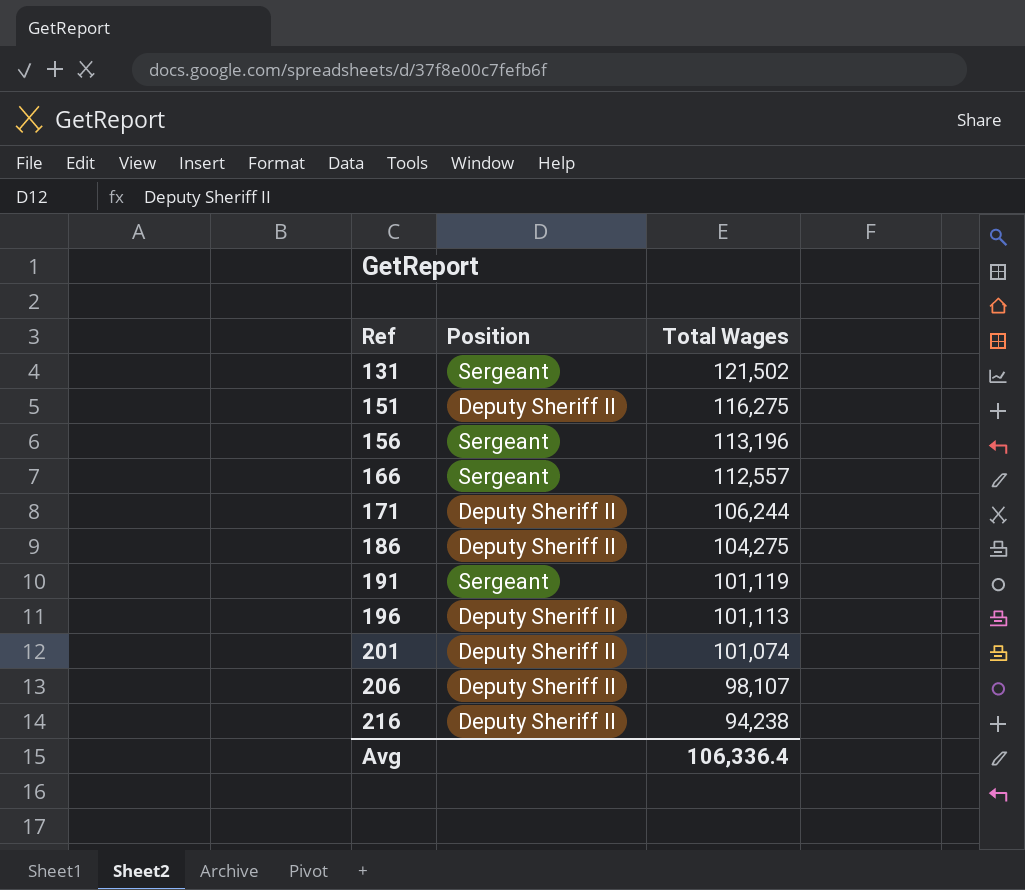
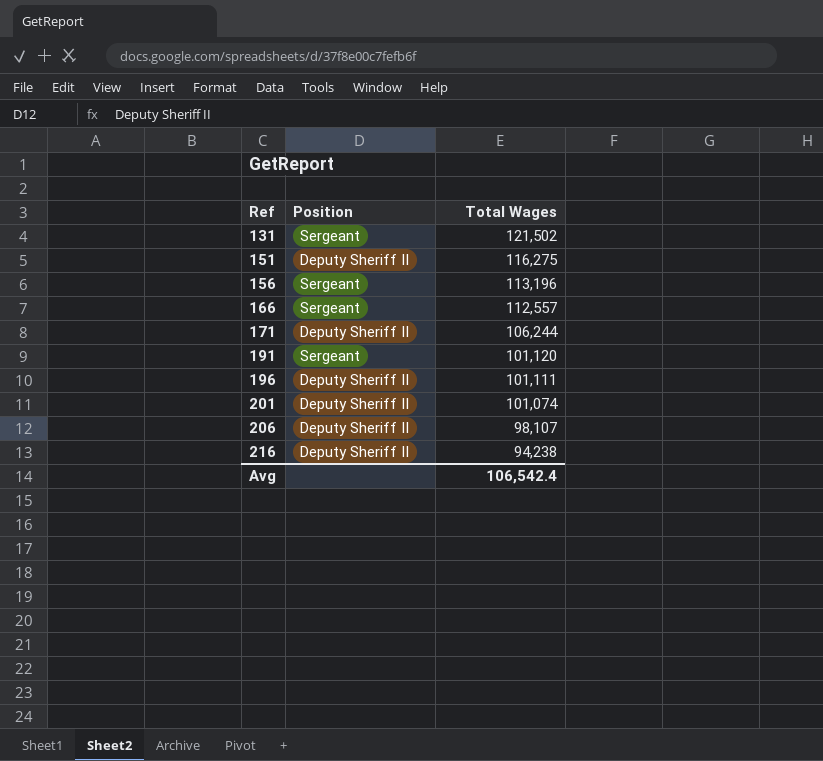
row 186: Deputy Sheriff II | 104,275 -> none
191 | Total Wages: 101,119 -> 101,120
196 | Total Wages: 101,113 -> 101,111
Avg | Total Wages: 106,336.4 -> 106,542.4

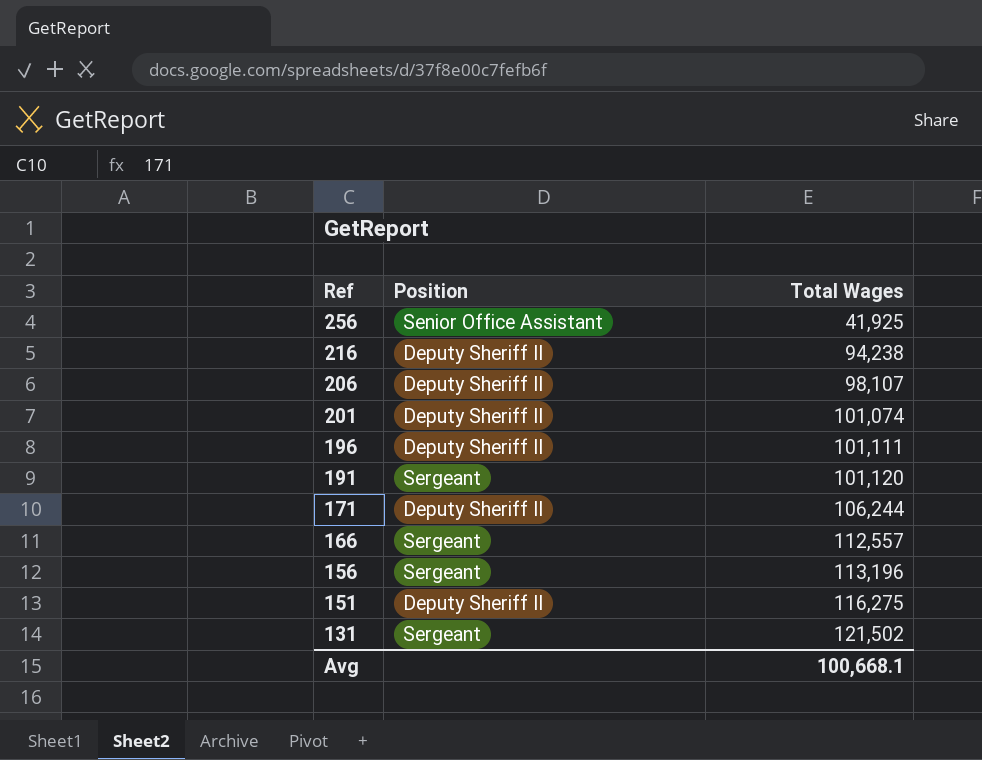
row order: Ref ascending -> Ref descending
row 256: none -> Senior Office Assistant | 41,925
Avg | Total Wages: 106,542.4 -> 100,668.1

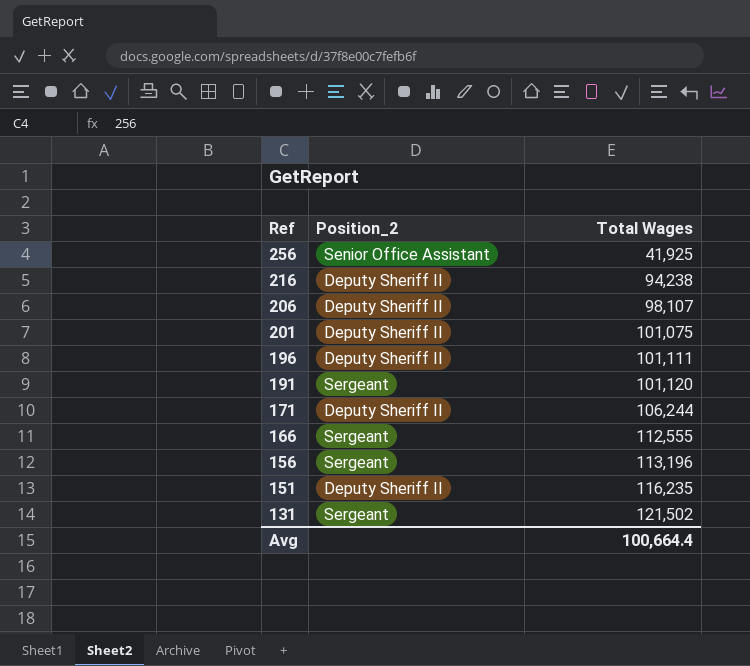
column name: Position -> Position_2
201 | Total Wages: 101,074 -> 101,075
166 | Total Wages: 112,557 -> 112,555
151 | Total Wages: 116,275 -> 116,235
Avg | Total Wages: 100,668.1 -> 100,664.4

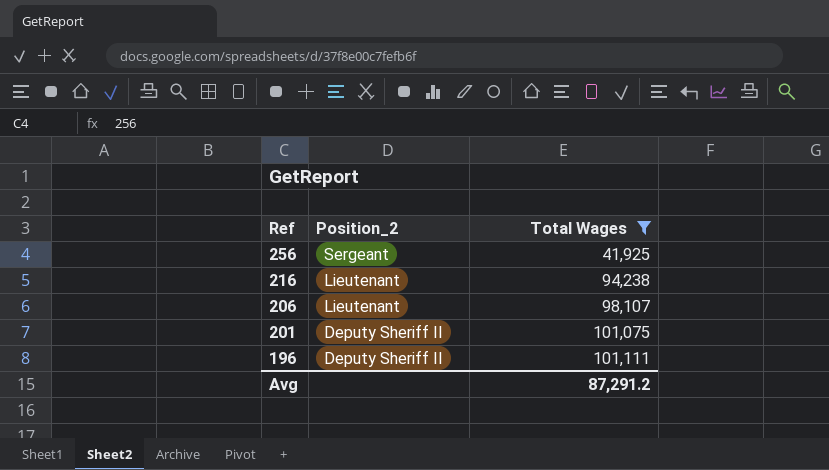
filter: none -> Total Wages <= 101,111
256 | Position_2: Senior Office Assistant -> Sergeant
216 | Position_2: Deputy Sheriff II -> Lieutenant
206 | Position_2: Deputy Sheriff II -> Lieutenant
Avg | Total Wages: 100,664.4 -> 87,291.2

